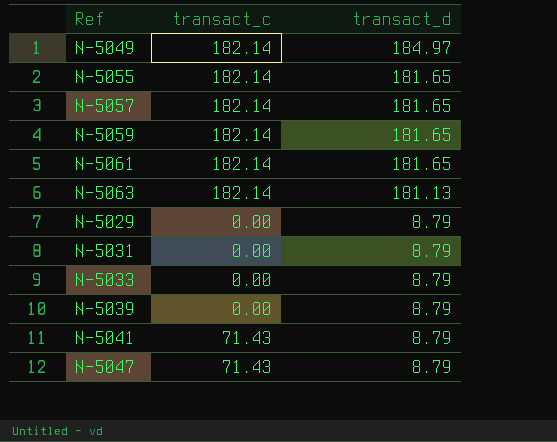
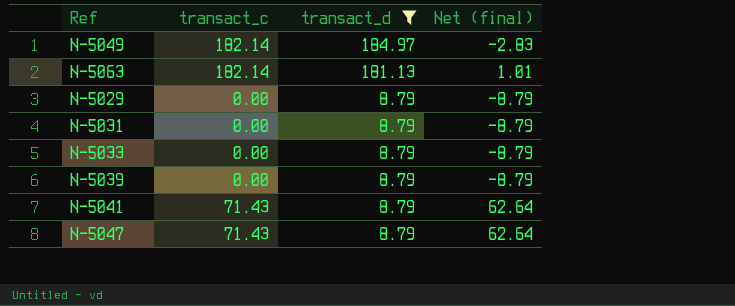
filter: none -> transact_d != 181.65
column Net (final) | formula: none -> [transact_c] - [transact_d]

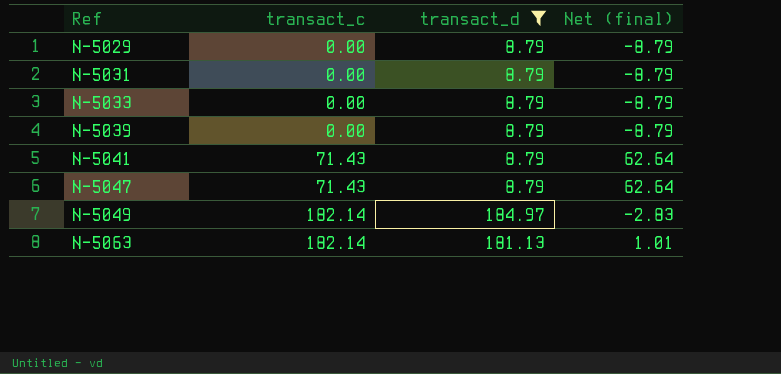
row order: transact_d descending -> Ref ascending

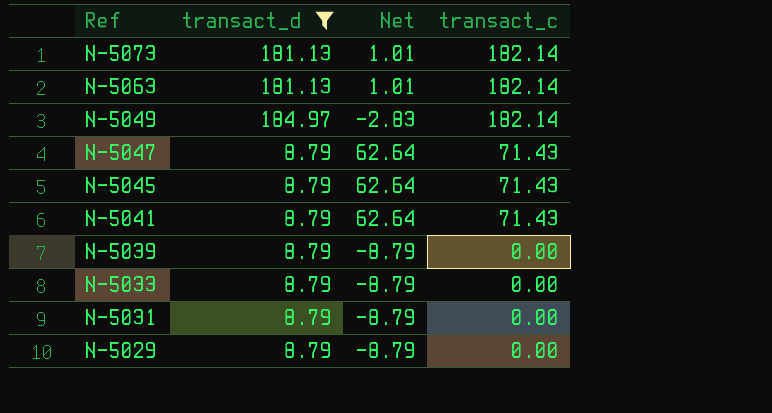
row order: Ref ascending -> Ref descending
column name: Net (final) -> Net
column transact_c | position: 2 -> 4
row N-5073: none -> 181.13 | 1.01 | 182.14
row N-5045: none -> 8.79 | 62.64 | 71.43

